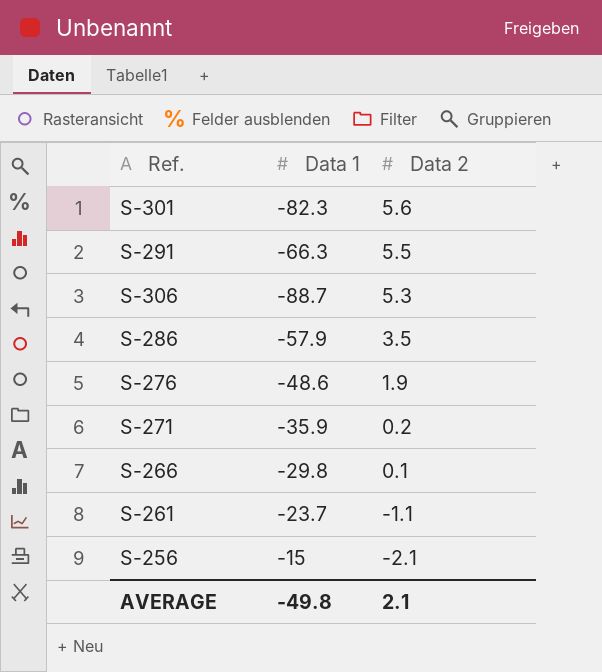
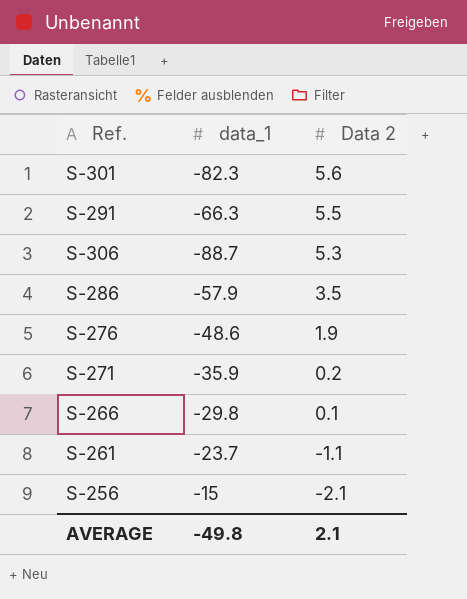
column name: Data 1 -> data_1

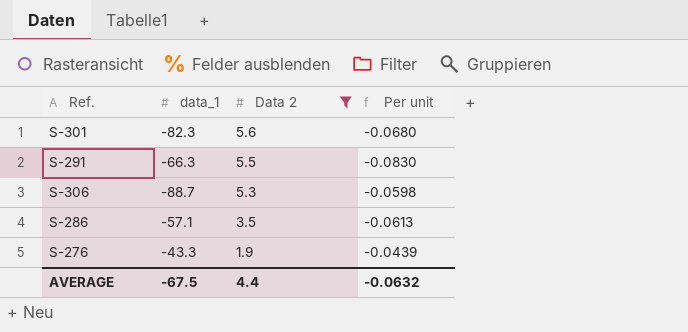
filter: none -> Data 2 >= 1.9
column Per unit | formula: none -> [Data 2] / [data_1]
S-286 | data_1: -57.9 -> -57.1
S-276 | data_1: -48.6 -> -43.3
AVERAGE | data_1: -49.8 -> -67.5
AVERAGE | Data 2: 2.1 -> 4.4

